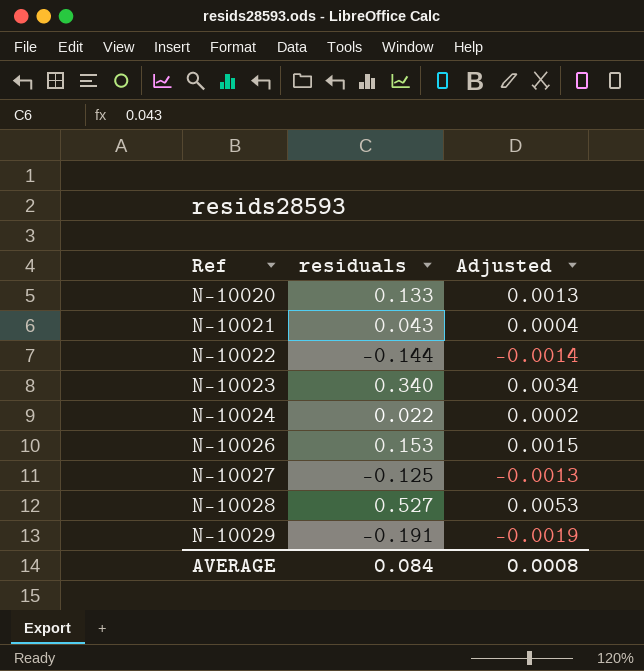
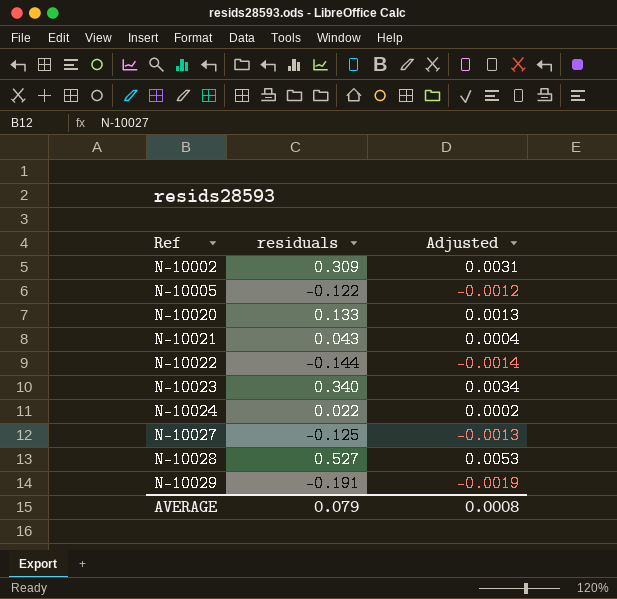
row N-10026: 0.153 | 0.0015 -> none
row N-10002: none -> 0.309 | 0.0031
row N-10005: none -> -0.122 | -0.0012
AVERAGE | residuals: 0.084 -> 0.079

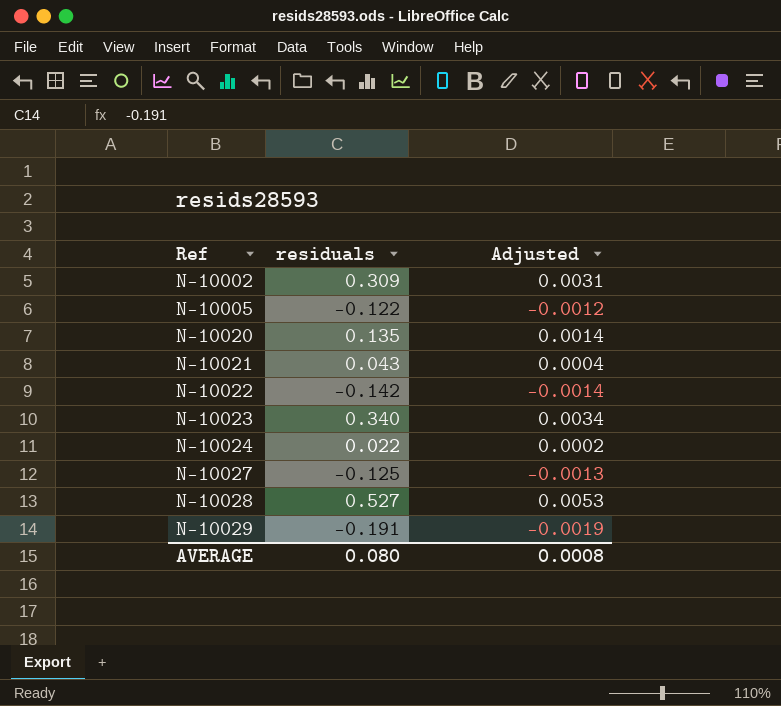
N-10020 | residuals: 0.133 -> 0.135
N-10020 | Adjusted: 0.0013 -> 0.0014
N-10022 | residuals: -0.144 -> -0.142
AVERAGE | residuals: 0.079 -> 0.080

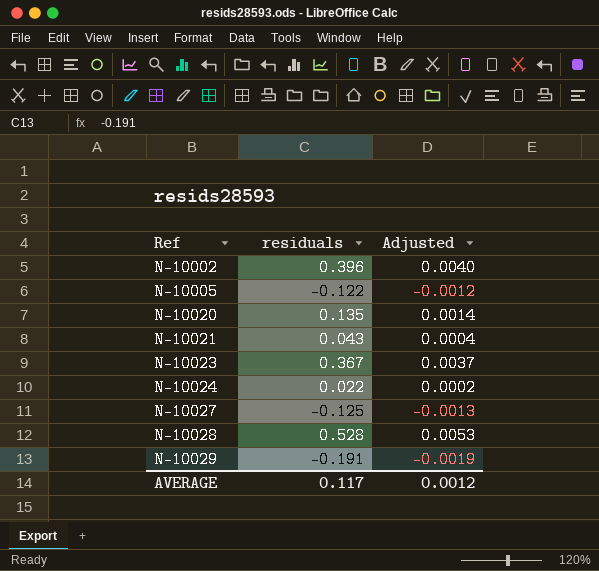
row N-10022: -0.142 | -0.0014 -> none
N-10002 | residuals: 0.309 -> 0.396
N-10002 | Adjusted: 0.0031 -> 0.0040
N-10023 | residuals: 0.340 -> 0.367
N-10023 | Adjusted: 0.0034 -> 0.0037
N-10028 | residuals: 0.527 -> 0.528
AVERAGE | residuals: 0.080 -> 0.117
AVERAGE | Adjusted: 0.0008 -> 0.0012

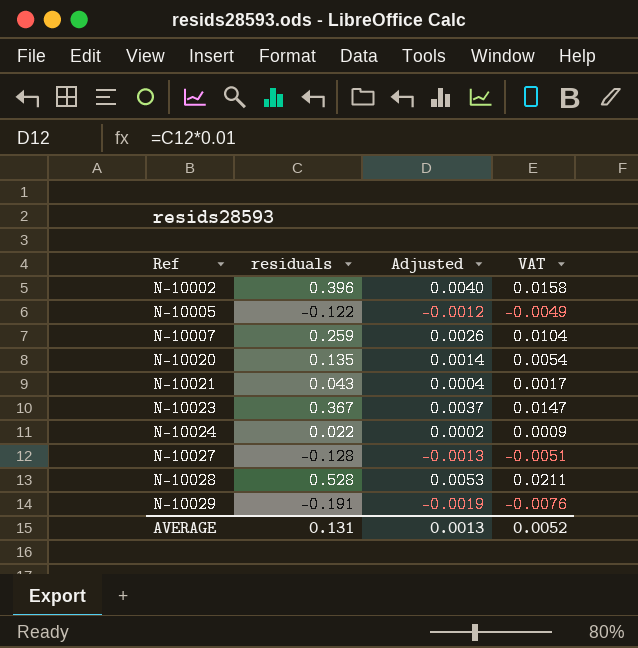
column VAT | formula: none -> [residuals] * 0.04
row N-10007: none -> 0.259 | 0.0026 | 0.0104
N-10027 | residuals: -0.125 -> -0.128
AVERAGE | residuals: 0.117 -> 0.131
AVERAGE | Adjusted: 0.0012 -> 0.0013

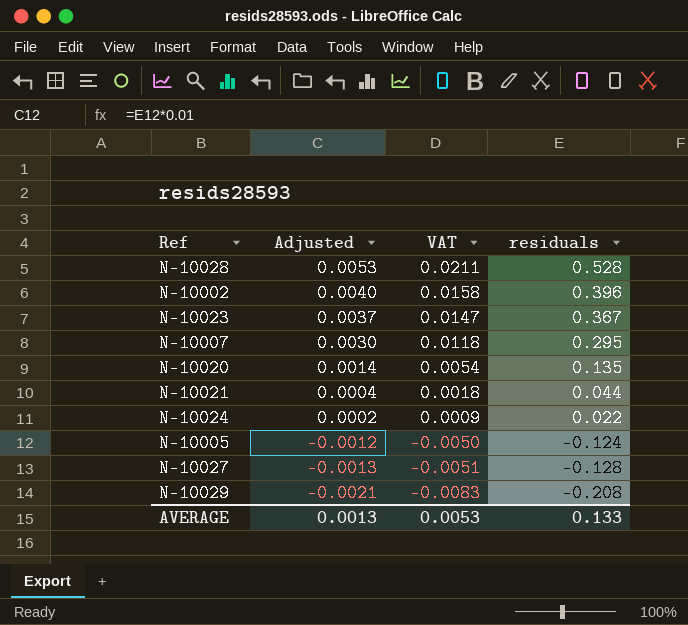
row order: Ref ascending -> Adjusted descending
column residuals | position: 2 -> 4
N-10007 | Adjusted: 0.0026 -> 0.0030
N-10007 | VAT: 0.0104 -> 0.0118
N-10007 | residuals: 0.259 -> 0.295
N-10021 | VAT: 0.0017 -> 0.0018
N-10021 | residuals: 0.043 -> 0.044
N-10005 | VAT: -0.0049 -> -0.0050
N-10005 | residuals: -0.122 -> -0.124
N-10029 | Adjusted: -0.0019 -> -0.0021
N-10029 | VAT: -0.0076 -> -0.0083
N-10029 | residuals: -0.191 -> -0.208
AVERAGE | VAT: 0.0052 -> 0.0053
AVERAGE | residuals: 0.131 -> 0.133

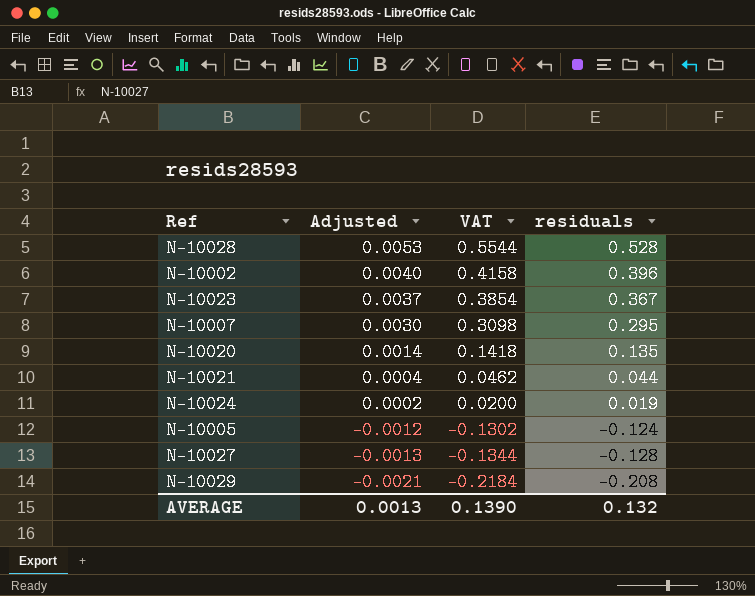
column VAT | formula: [residuals] * 0.04 -> [residuals] * 1.05
N-10024 | residuals: 0.022 -> 0.019
AVERAGE | VAT: 0.0053 -> 0.1390
AVERAGE | residuals: 0.133 -> 0.132

